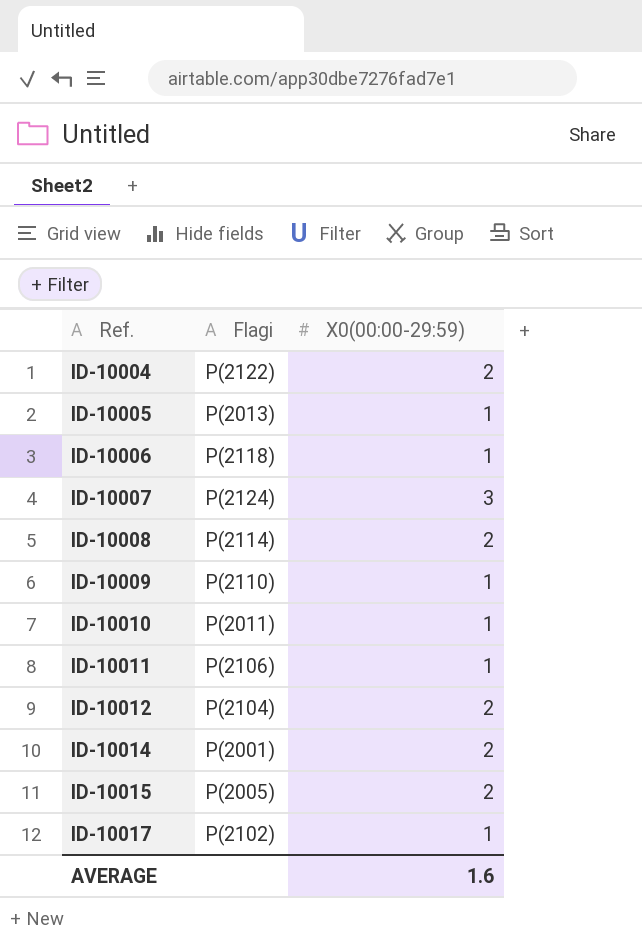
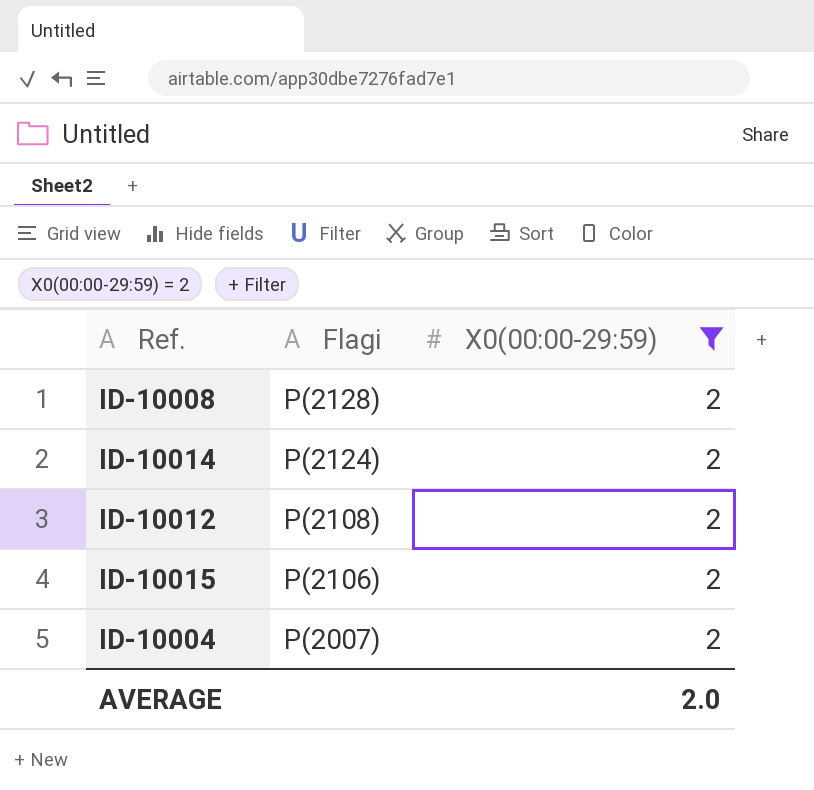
filter: none -> X0(00:00-29:59) = 2
row order: Ref. ascending -> Flagi descending
ID-10008 | Flagi: P(2114) -> P(2128)
ID-10014 | Flagi: P(2001) -> P(2124)
ID-10012 | Flagi: P(2104) -> P(2108)
ID-10015 | Flagi: P(2005) -> P(2106)
ID-10004 | Flagi: P(2122) -> P(2007)
AVERAGE | X0(00:00-29:59): 1.6 -> 2.0

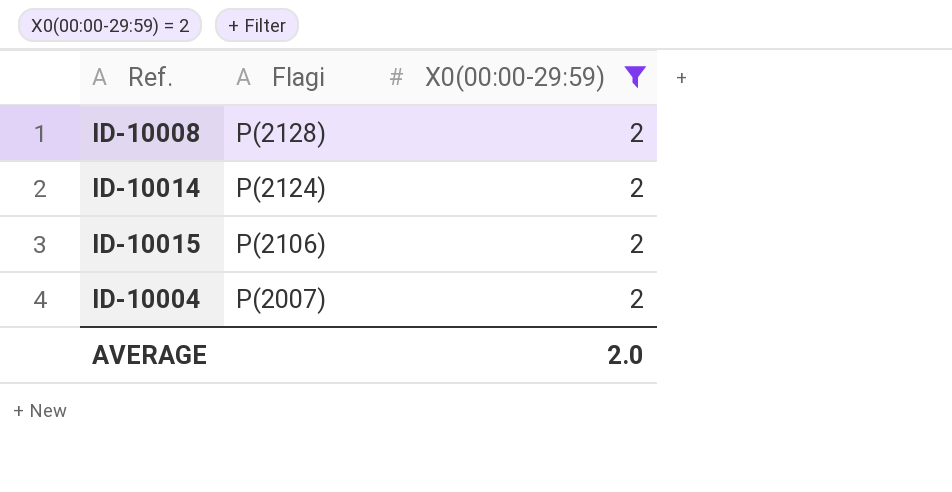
row ID-10012: P(2108) | 2 -> none

